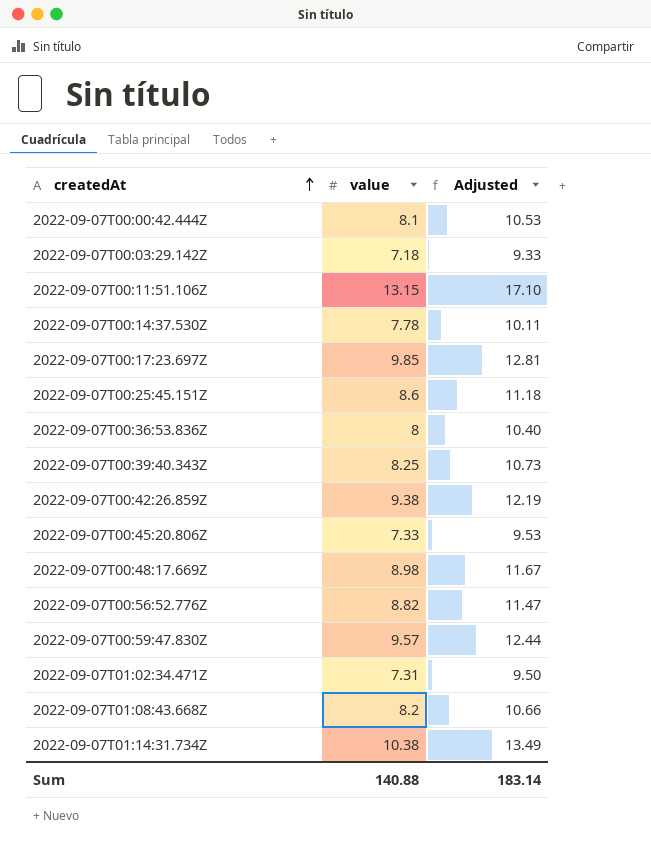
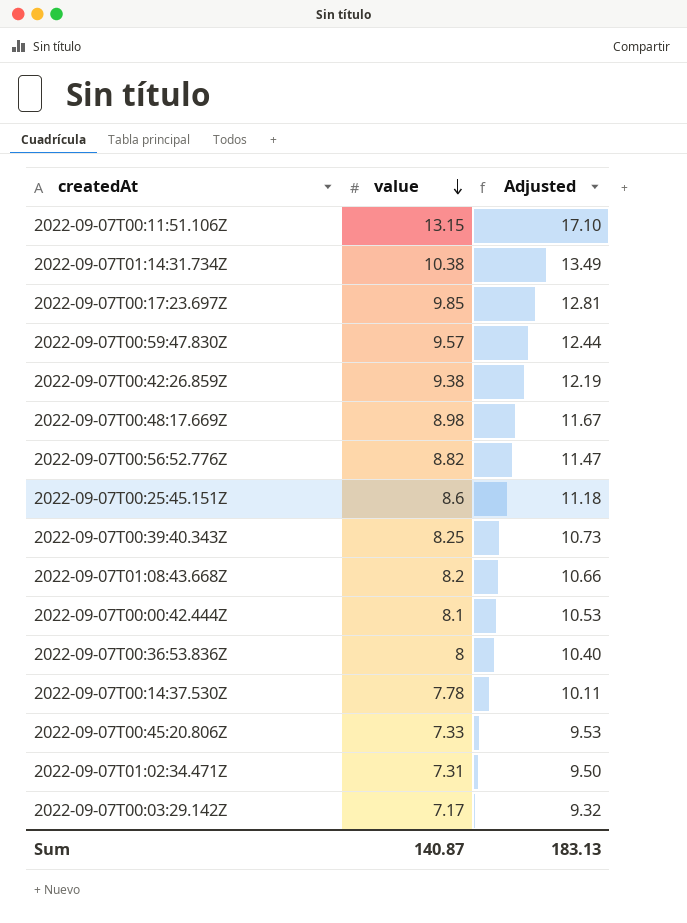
row order: createdAt ascending -> value descending
2022-09-07T00:03:29.142Z | value: 7.18 -> 7.17
2022-09-07T00:03:29.142Z | Adjusted: 9.33 -> 9.32
Sum | value: 140.88 -> 140.87
Sum | Adjusted: 183.14 -> 183.13

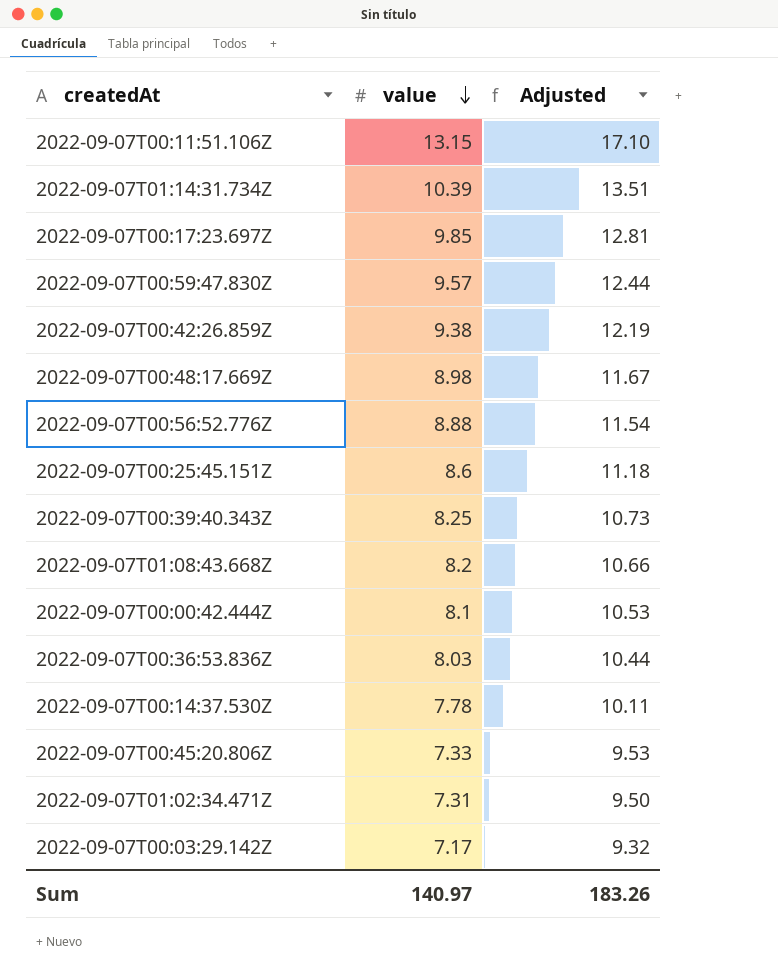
2022-09-07T01:14:31.734Z | value: 10.38 -> 10.39
2022-09-07T01:14:31.734Z | Adjusted: 13.49 -> 13.51
2022-09-07T00:56:52.776Z | value: 8.82 -> 8.88
2022-09-07T00:56:52.776Z | Adjusted: 11.47 -> 11.54
2022-09-07T00:36:53.836Z | value: 8 -> 8.03
2022-09-07T00:36:53.836Z | Adjusted: 10.40 -> 10.44
Sum | value: 140.87 -> 140.97
Sum | Adjusted: 183.13 -> 183.26

